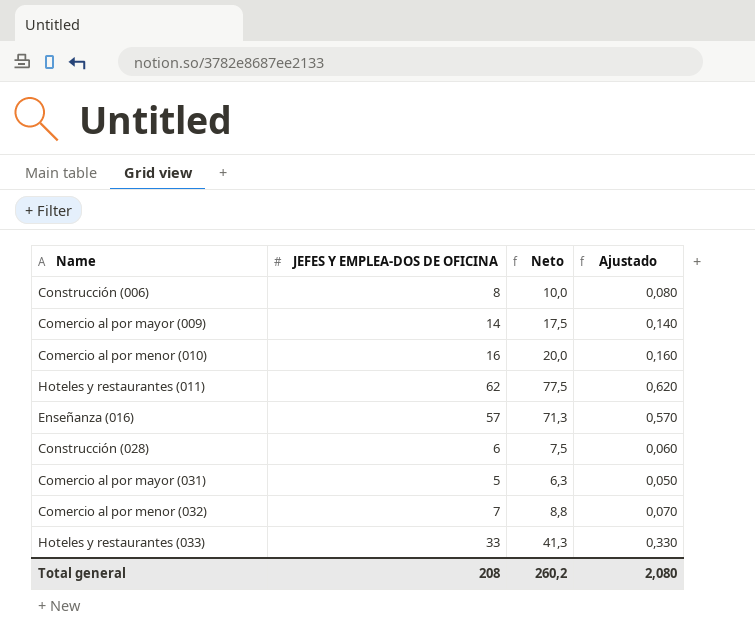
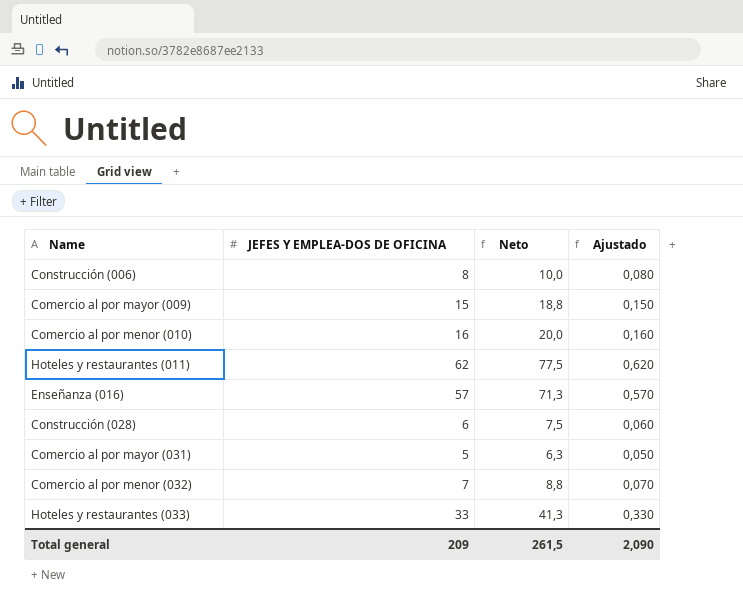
Comercio al por mayor (009) | JEFES Y EMPLEA-DOS DE OFICINA: 14 -> 15
Comercio al por mayor (009) | Neto: 17,5 -> 18,8
Comercio al por mayor (009) | Ajustado: 0,140 -> 0,150
Total general | JEFES Y EMPLEA-DOS DE OFICINA: 208 -> 209
Total general | Neto: 260,2 -> 261,5
Total general | Ajustado: 2,080 -> 2,090

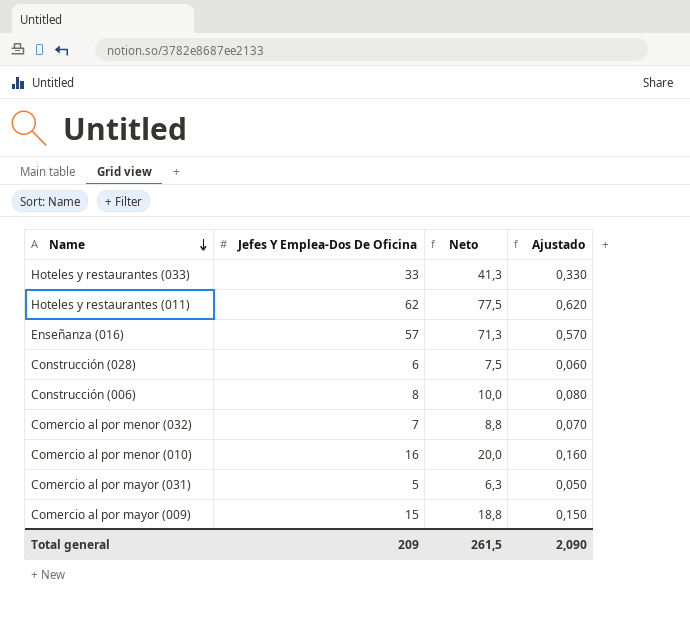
row order: none -> Name descending
column name: JEFES Y EMPLEA-DOS DE OFICINA -> Jefes Y Emplea-Dos De Oficina

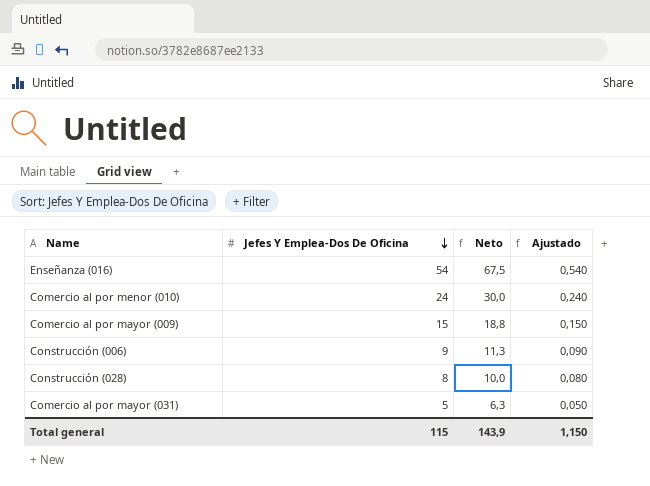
row order: Name descending -> Jefes Y Emplea-Dos De Oficina descending
row Hoteles y restaurantes (033): 33 | 41,3 | 0,330 -> none
row Hoteles y restaurantes (011): 62 | 77,5 | 0,620 -> none
row Comercio al por menor (032): 7 | 8,8 | 0,070 -> none
Enseñanza (016) | Jefes Y Emplea-Dos De Oficina: 57 -> 54
Enseñanza (016) | Neto: 71,3 -> 67,5
Enseñanza (016) | Ajustado: 0,570 -> 0,540
Comercio al por menor (010) | Jefes Y Emplea-Dos De Oficina: 16 -> 24
Comercio al por menor (010) | Neto: 20,0 -> 30,0
Comercio al por menor (010) | Ajustado: 0,160 -> 0,240
Construcción (006) | Jefes Y Emplea-Dos De Oficina: 8 -> 9
Construcción (006) | Neto: 10,0 -> 11,3
Construcción (006) | Ajustado: 0,080 -> 0,090
Construcción (028) | Jefes Y Emplea-Dos De Oficina: 6 -> 8
Construcción (028) | Neto: 7,5 -> 10,0
Construcción (028) | Ajustado: 0,060 -> 0,080
Total general | Jefes Y Emplea-Dos De Oficina: 209 -> 115
Total general | Neto: 261,5 -> 143,9
Total general | Ajustado: 2,090 -> 1,150

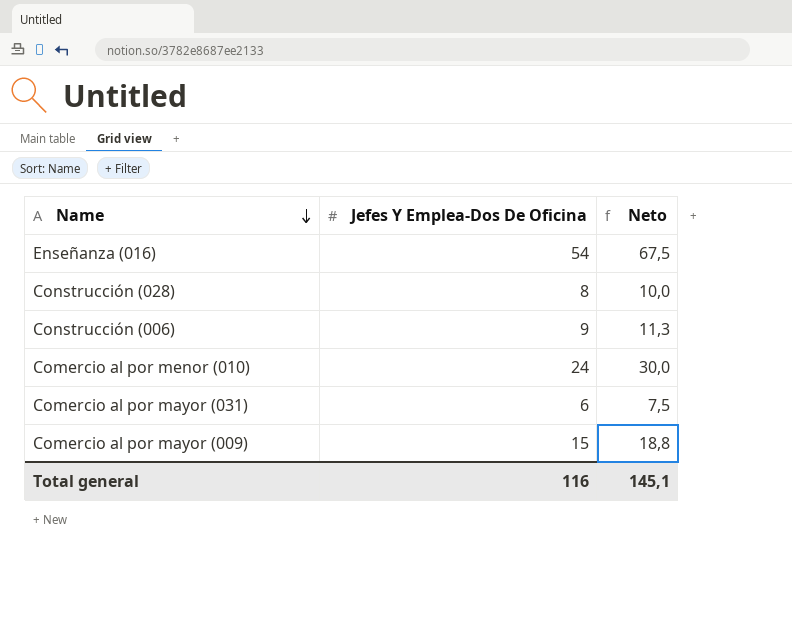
row order: Jefes Y Emplea-Dos De Oficina descending -> Name descending
column Ajustado | formula: [Jefes Y Emplea-Dos De Oficina] * 0,01 -> none
Comercio al por mayor (031) | Jefes Y Emplea-Dos De Oficina: 5 -> 6
Comercio al por mayor (031) | Neto: 6,3 -> 7,5
Total general | Jefes Y Emplea-Dos De Oficina: 115 -> 116
Total general | Neto: 143,9 -> 145,1

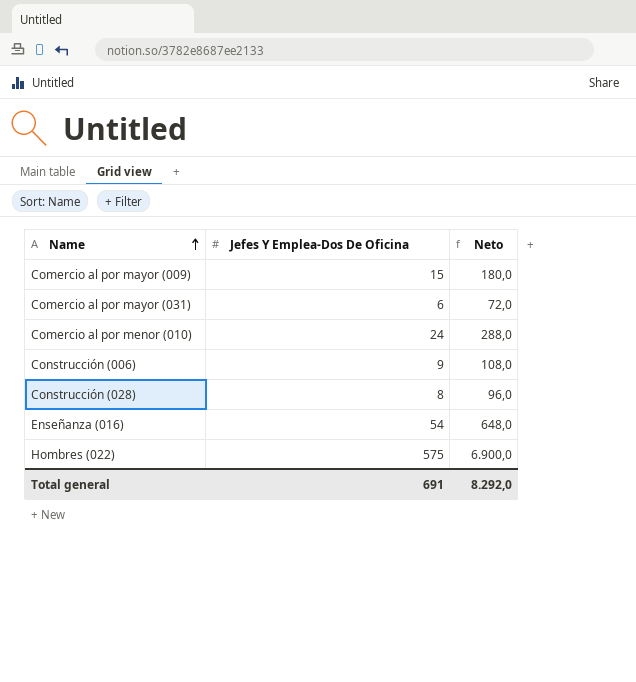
row order: Name descending -> Name ascending
column Neto | formula: [Jefes Y Emplea-Dos De Oficina] * 1,25 -> [Jefes Y Emplea-Dos De Oficina] * 12
row Hombres (022): none -> 575 | 6.900,0
Total general | Jefes Y Emplea-Dos De Oficina: 116 -> 691
Total general | Neto: 145,1 -> 8.292,0

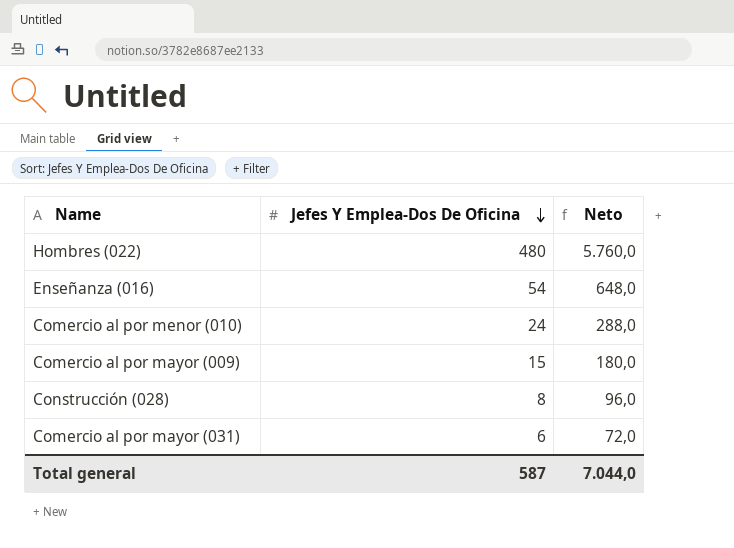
row order: Name ascending -> Jefes Y Emplea-Dos De Oficina descending
row Construcción (006): 9 | 108,0 -> none
Hombres (022) | Jefes Y Emplea-Dos De Oficina: 575 -> 480
Hombres (022) | Neto: 6.900,0 -> 5.760,0
Total general | Jefes Y Emplea-Dos De Oficina: 691 -> 587
Total general | Neto: 8.292,0 -> 7.044,0

